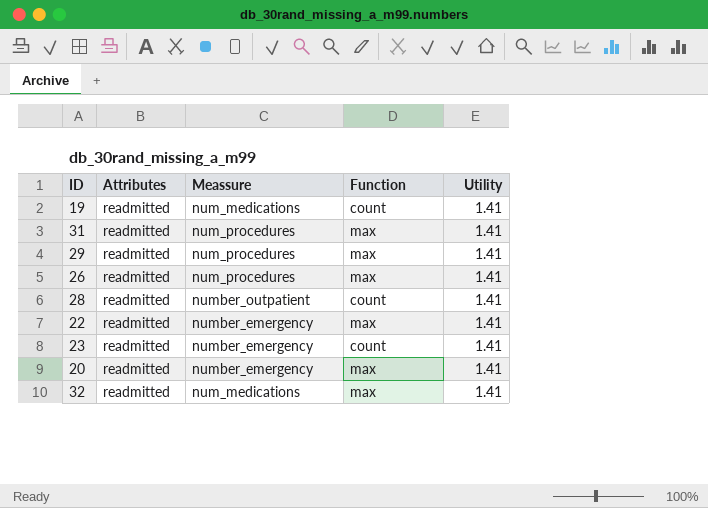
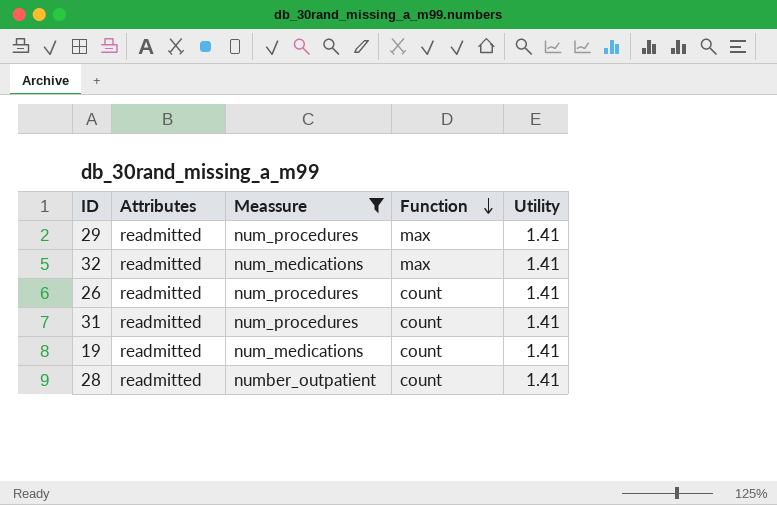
filter: none -> Meassure != number_emergency
row order: none -> Function descending
26 | Function: max -> count
31 | Function: max -> count

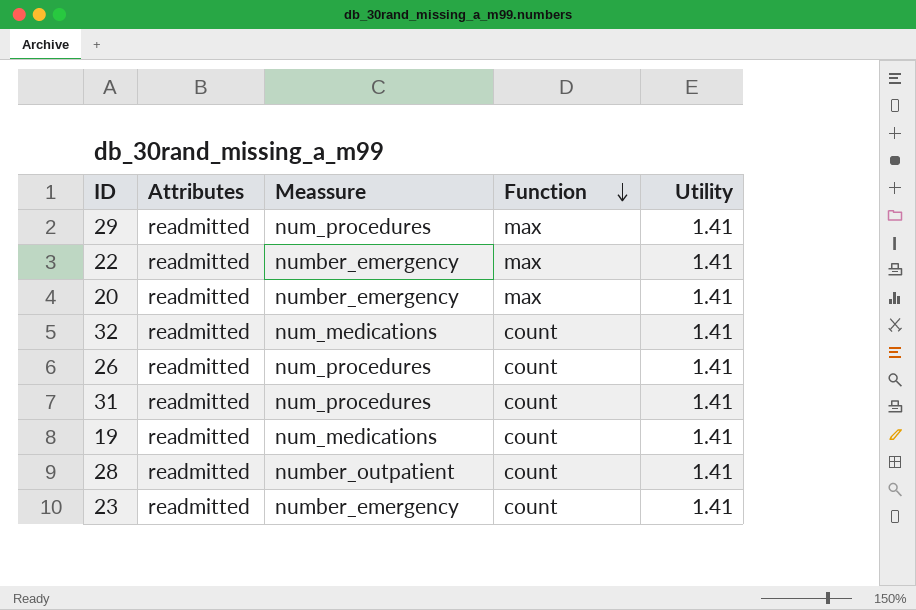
filter: Meassure != number_emergency -> none
32 | Function: max -> count

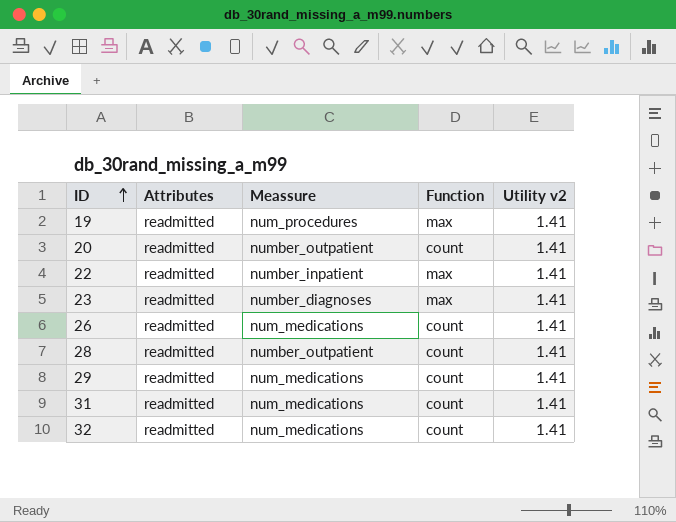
row order: Function descending -> ID ascending
column name: Utility -> Utility v2
19 | Meassure: num_medications -> num_procedures
19 | Function: count -> max
20 | Meassure: number_emergency -> number_outpatient
20 | Function: max -> count
22 | Meassure: number_emergency -> number_inpatient
23 | Meassure: number_emergency -> number_diagnoses
23 | Function: count -> max
26 | Meassure: num_procedures -> num_medications
29 | Meassure: num_procedures -> num_medications
29 | Function: max -> count
31 | Meassure: num_procedures -> num_medications

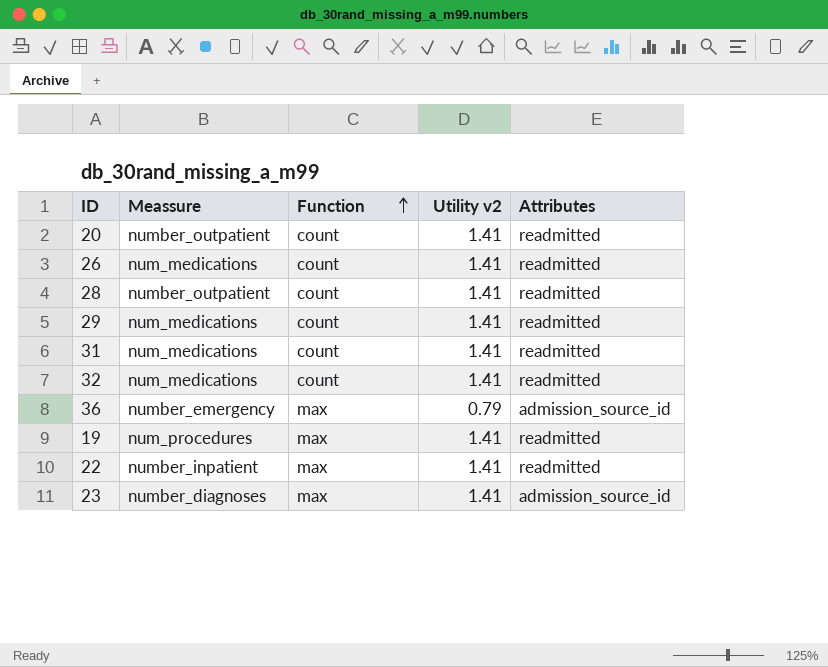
row order: ID ascending -> Function ascending
column Attributes | position: 2 -> 5
row 36: none -> number_emergency | max | 0.79 | admission_source_id
23 | Attributes: readmitted -> admission_source_id

